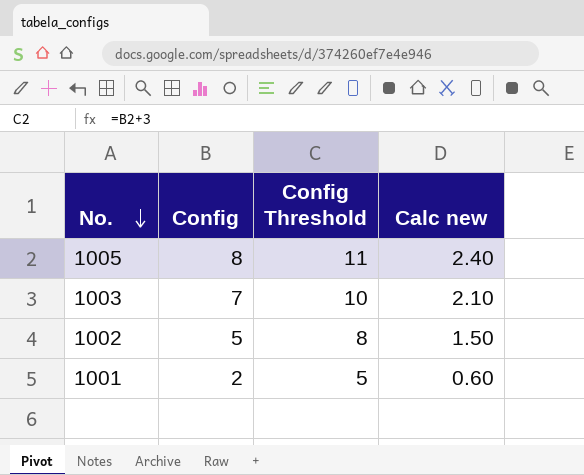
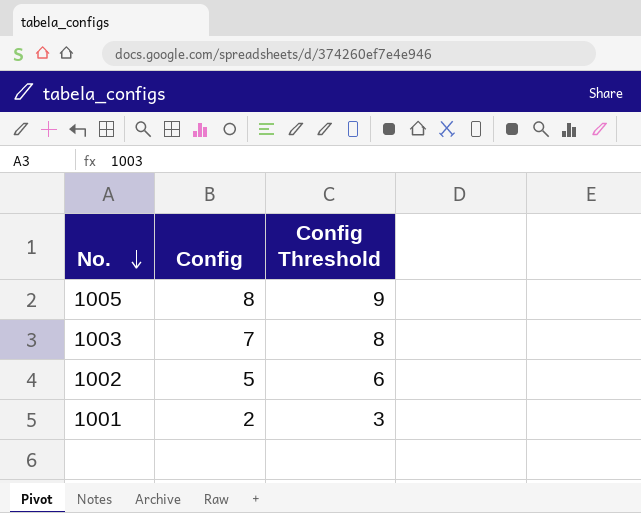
column Calc new | formula: [Config] * 0.3 -> none
column Config Threshold | formula: [Config] + 3 -> [Config] + 1

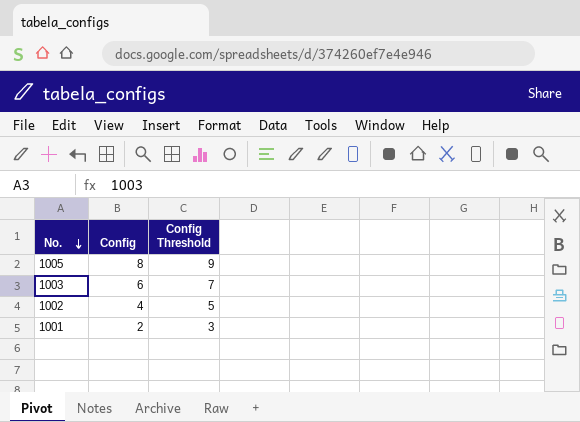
1003 | Config: 7 -> 6
1003 | Config Threshold: 8 -> 7
1002 | Config: 5 -> 4
1002 | Config Threshold: 6 -> 5

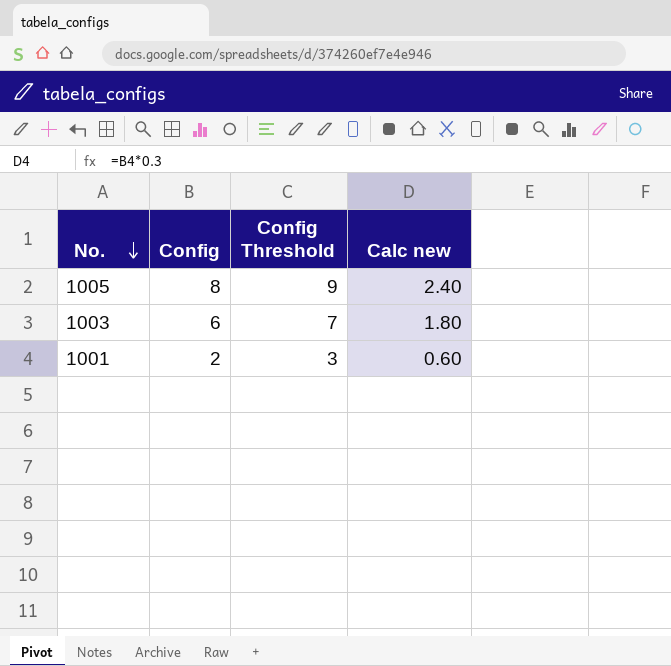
column Calc new | formula: none -> [Config] * 0.3
row 1002: 4 | 5 -> none

